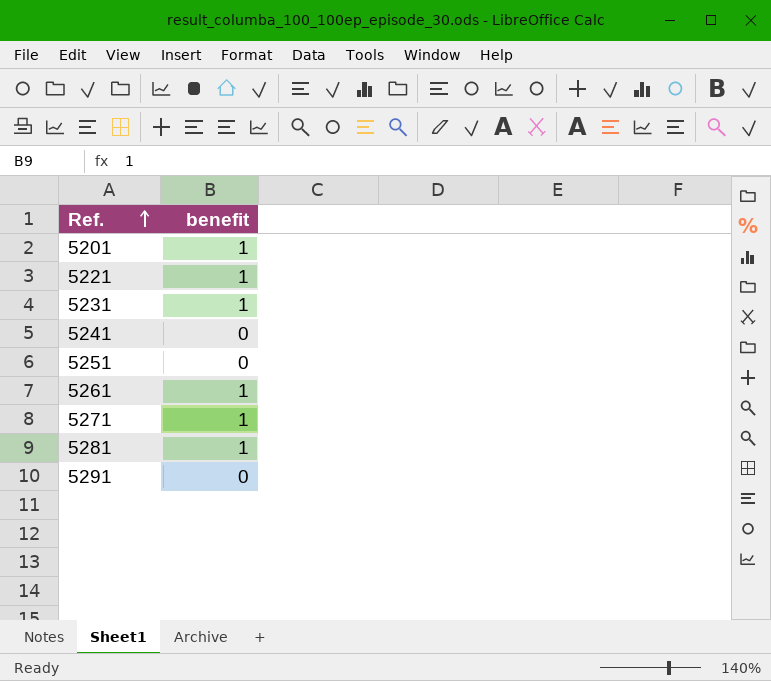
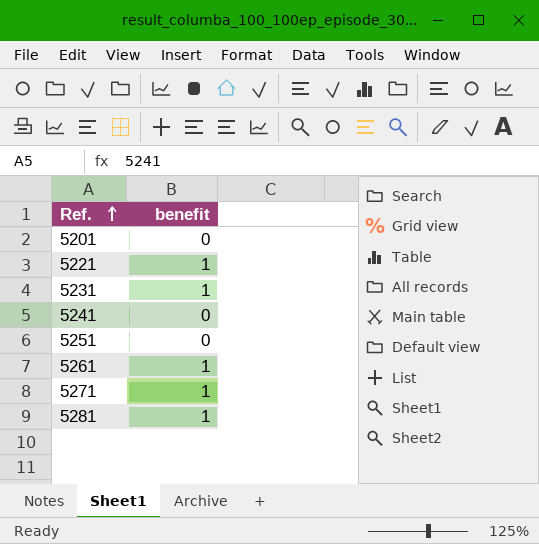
row 5291: 0 -> none
5201 | benefit: 1 -> 0

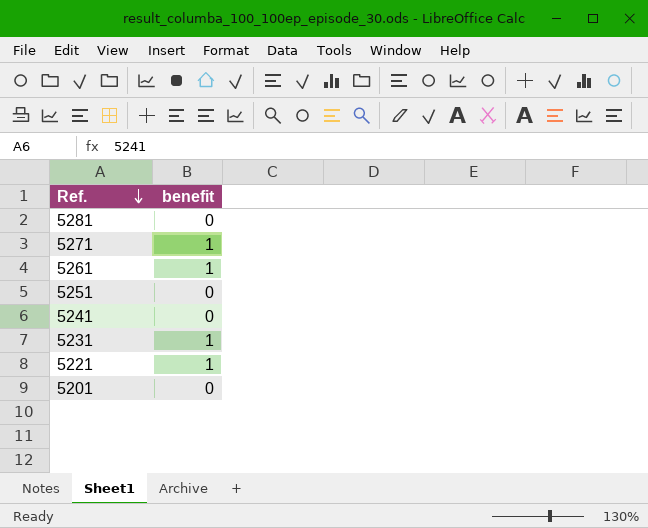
row order: Ref. ascending -> Ref. descending
5281 | benefit: 1 -> 0

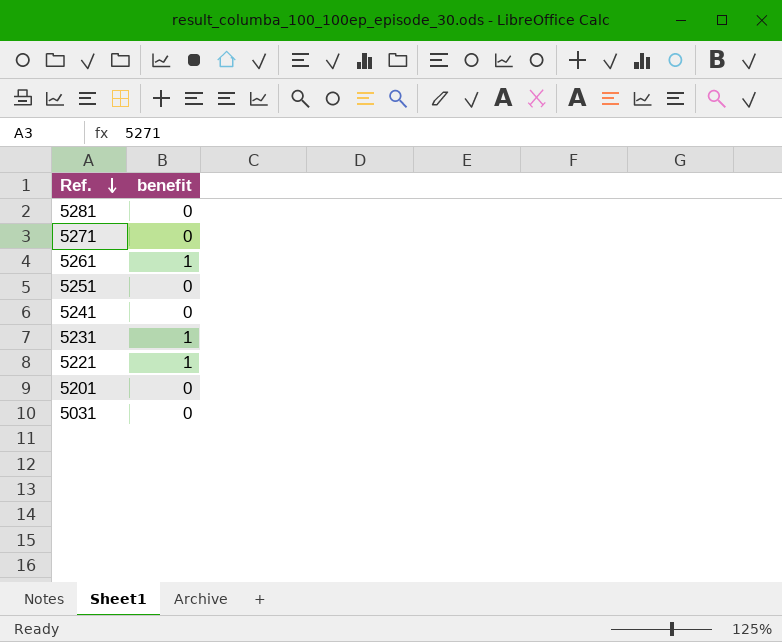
5271 | benefit: 1 -> 0
row 5031: none -> 0

